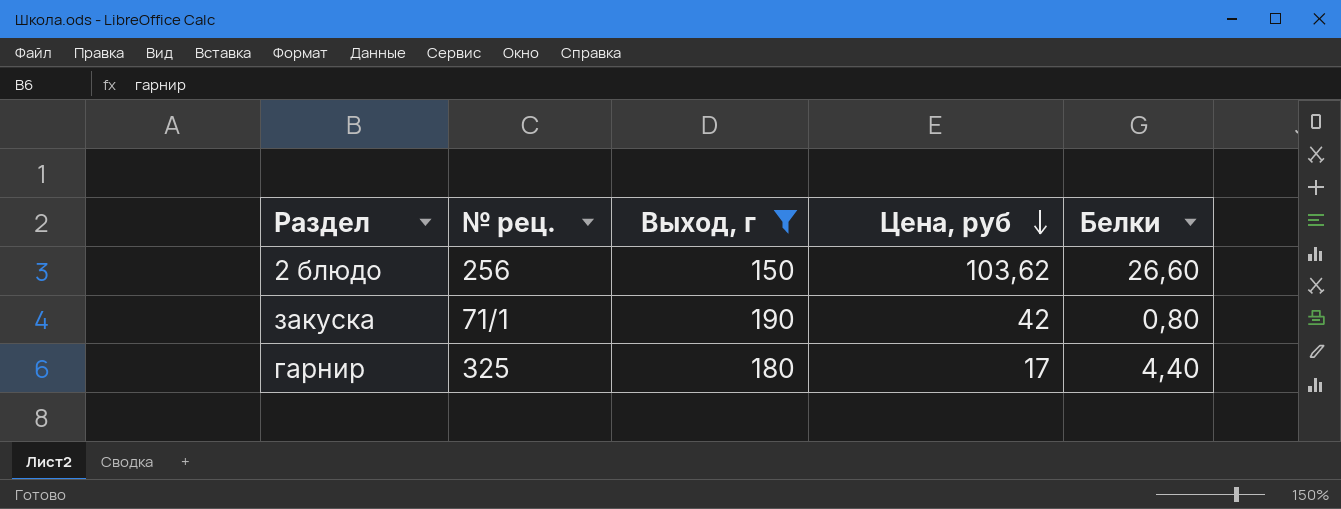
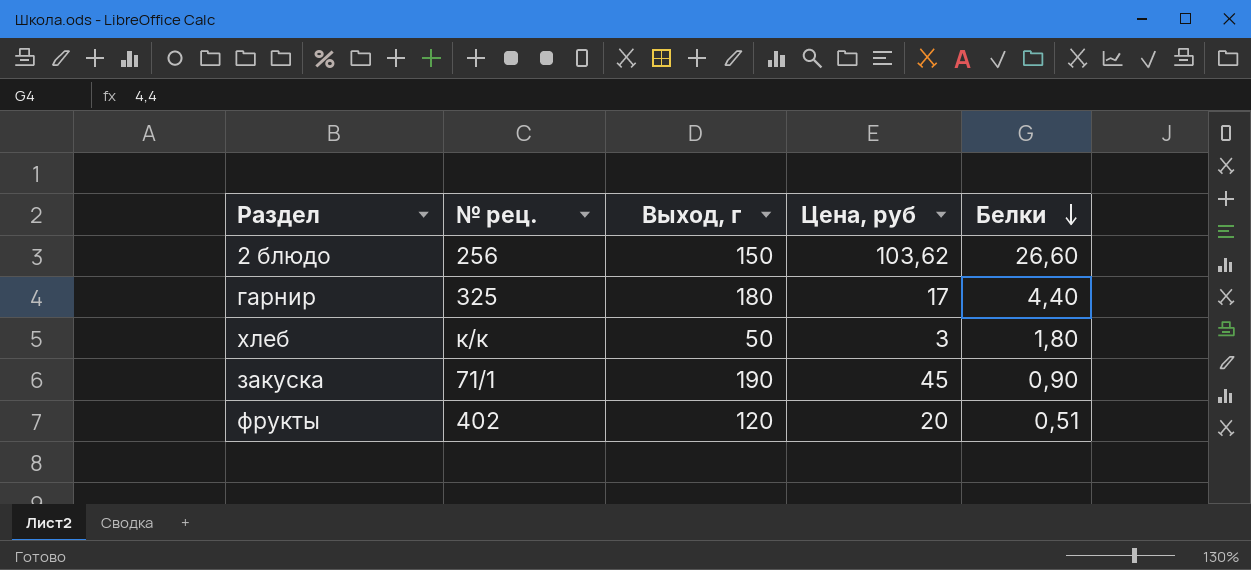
filter: Выход, г >= 150 -> none
row order: Цена, руб descending -> Белки descending
закуска | Цена, руб: 42 -> 45
закуска | Белки: 0,80 -> 0,90

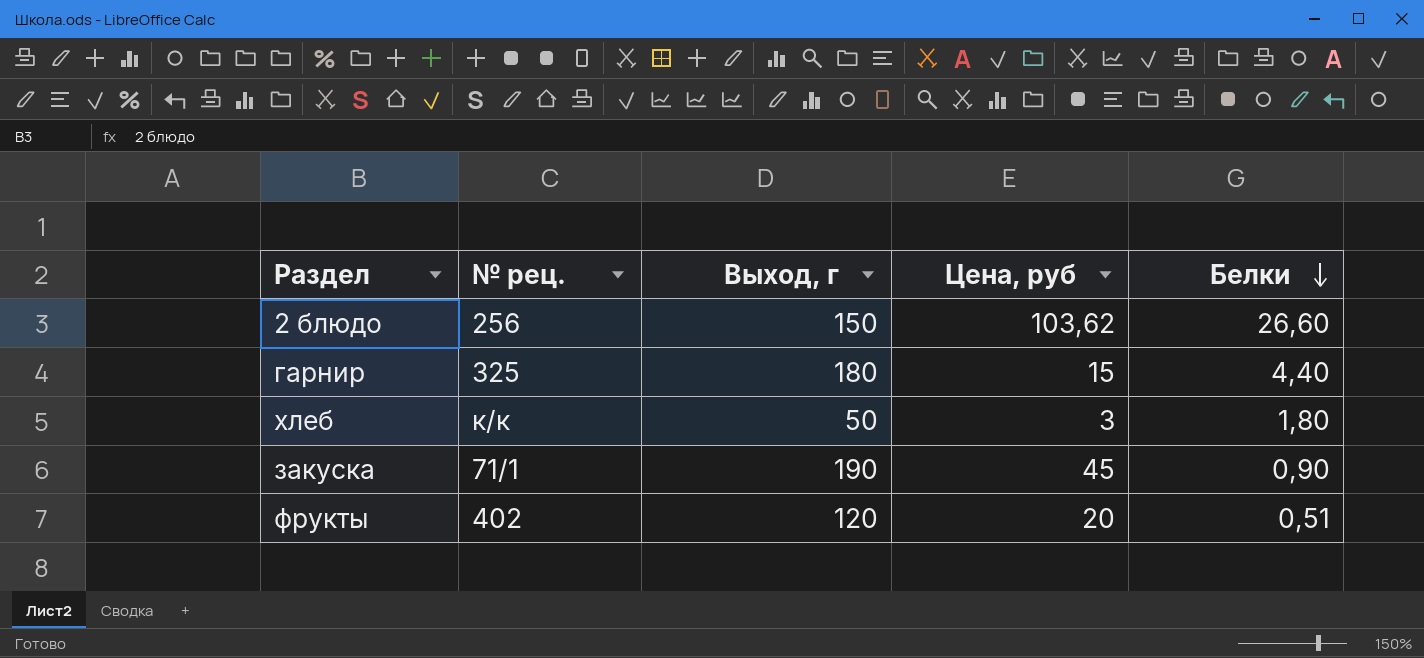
гарнир | Цена, руб: 17 -> 15

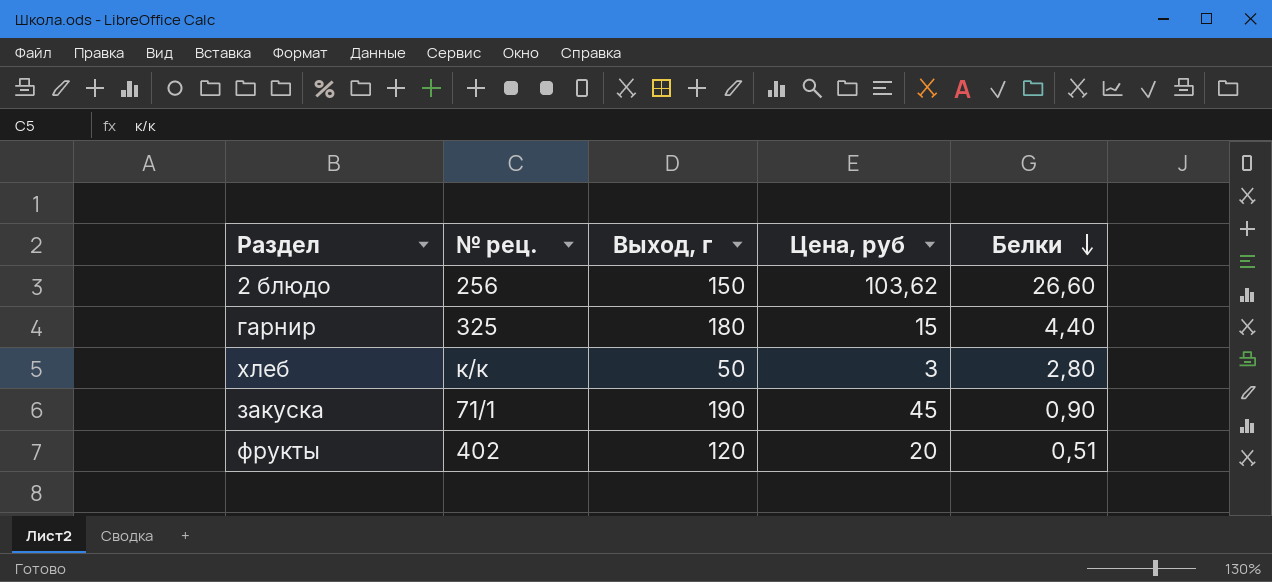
хлеб | Белки: 1,80 -> 2,80

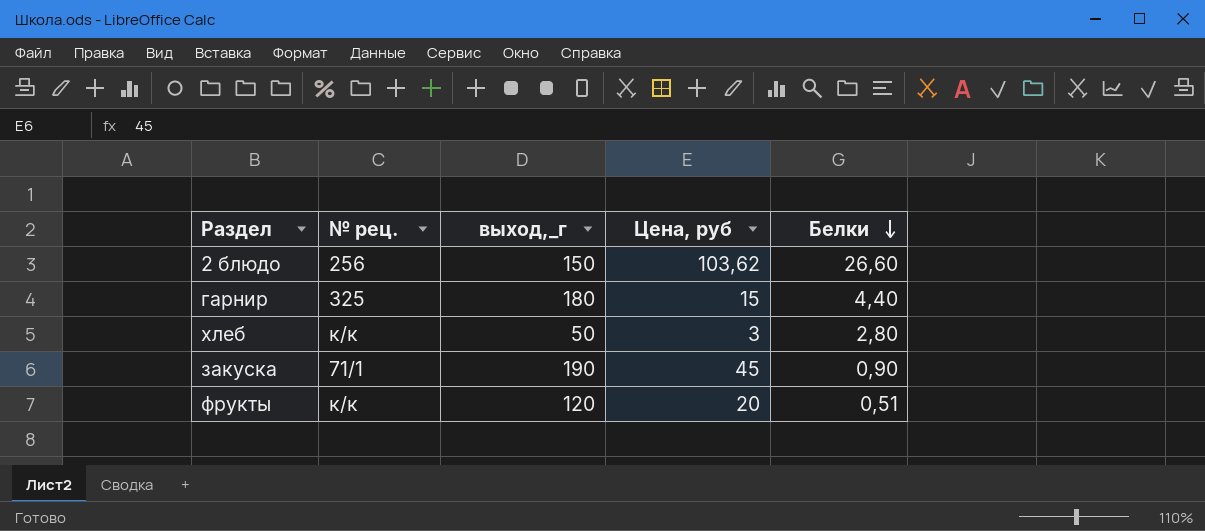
column name: Выход, г -> выход,_г
фрукты | № рец.: 402 -> к/к

